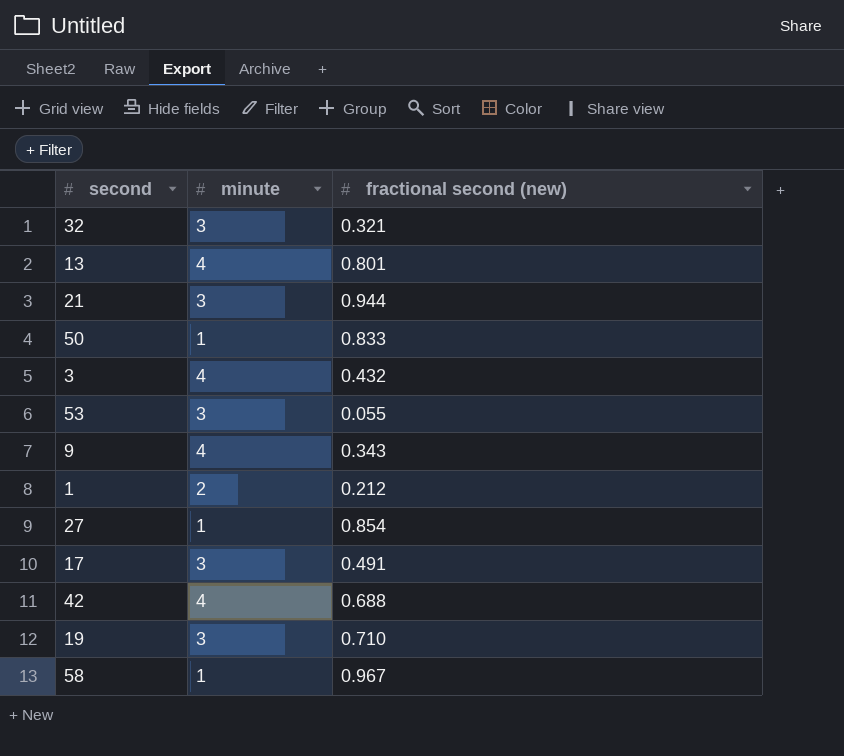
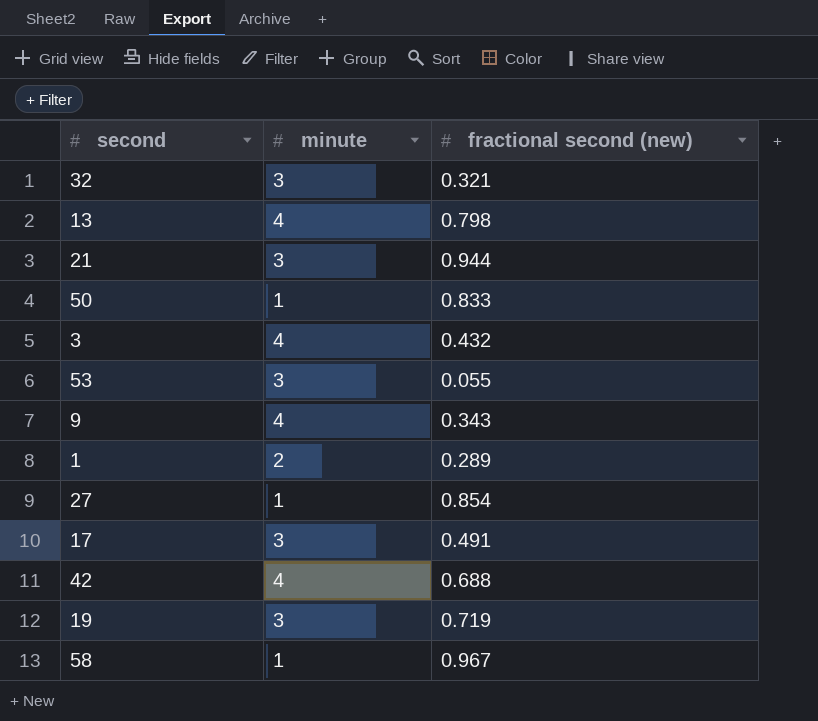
13 | fractional second (new): 0.801 -> 0.798
1 | fractional second (new): 0.212 -> 0.289
19 | fractional second (new): 0.710 -> 0.719

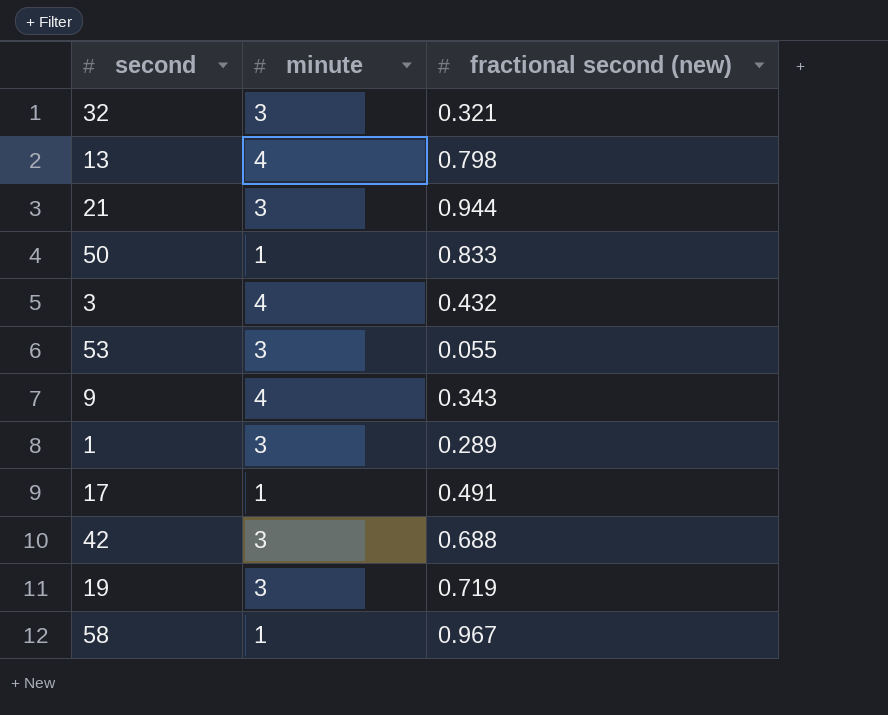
row 27: 1 | 0.854 -> none
1 | minute: 2 -> 3
17 | minute: 3 -> 1
42 | minute: 4 -> 3

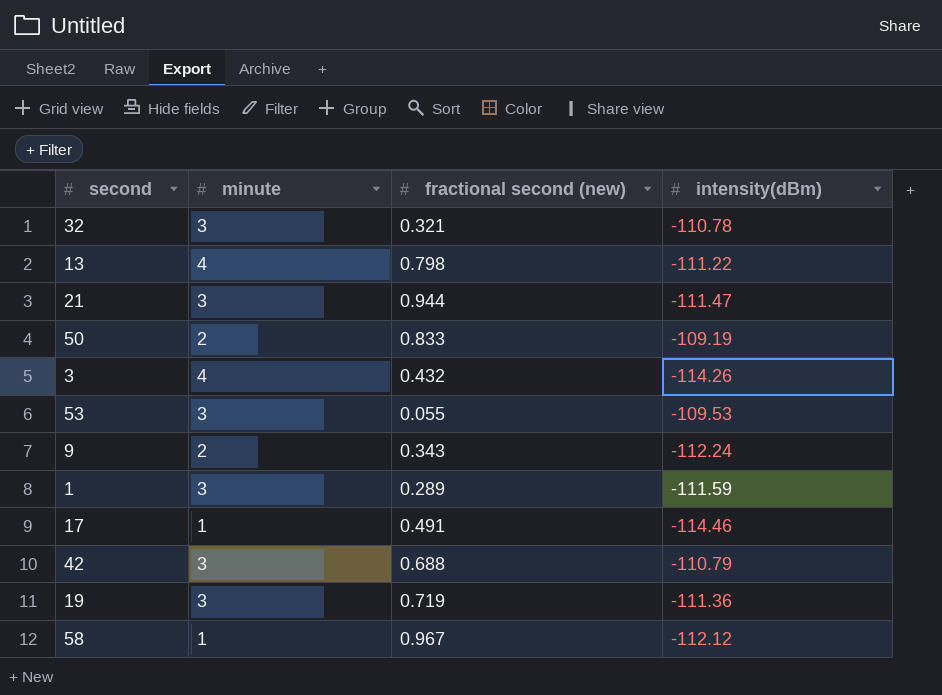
column intensity(dBm) | position: none -> 4
50 | minute: 1 -> 2
9 | minute: 4 -> 2

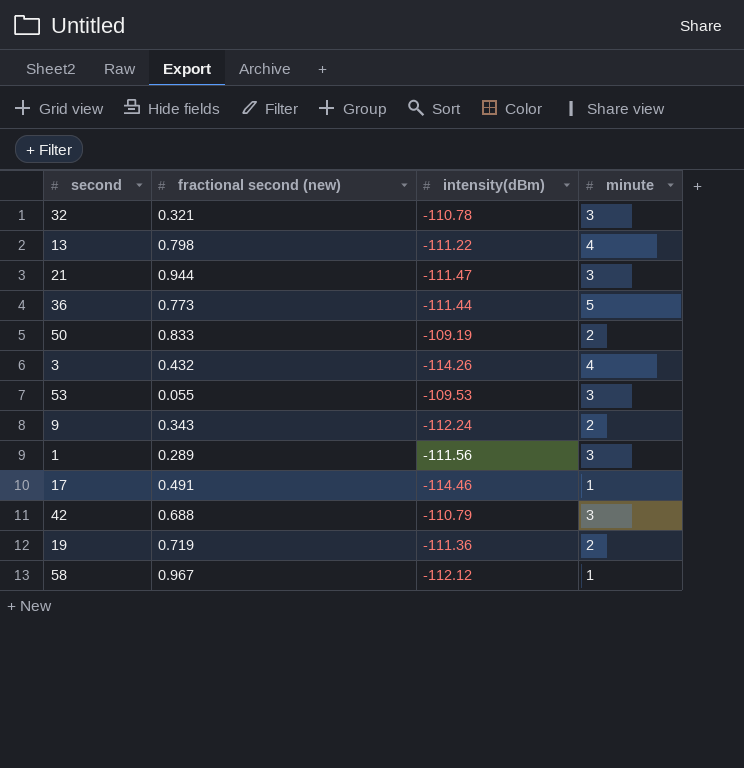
column minute | position: 2 -> 4
row 36: none -> 0.773 | -111.44 | 5
1 | intensity(dBm): -111.59 -> -111.56
19 | minute: 3 -> 2

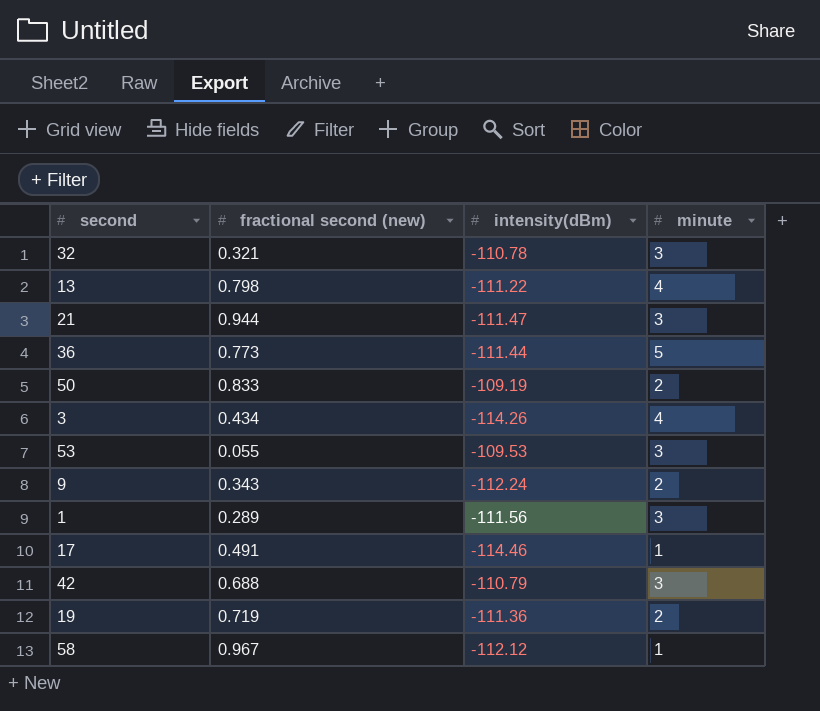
3 | fractional second (new): 0.432 -> 0.434

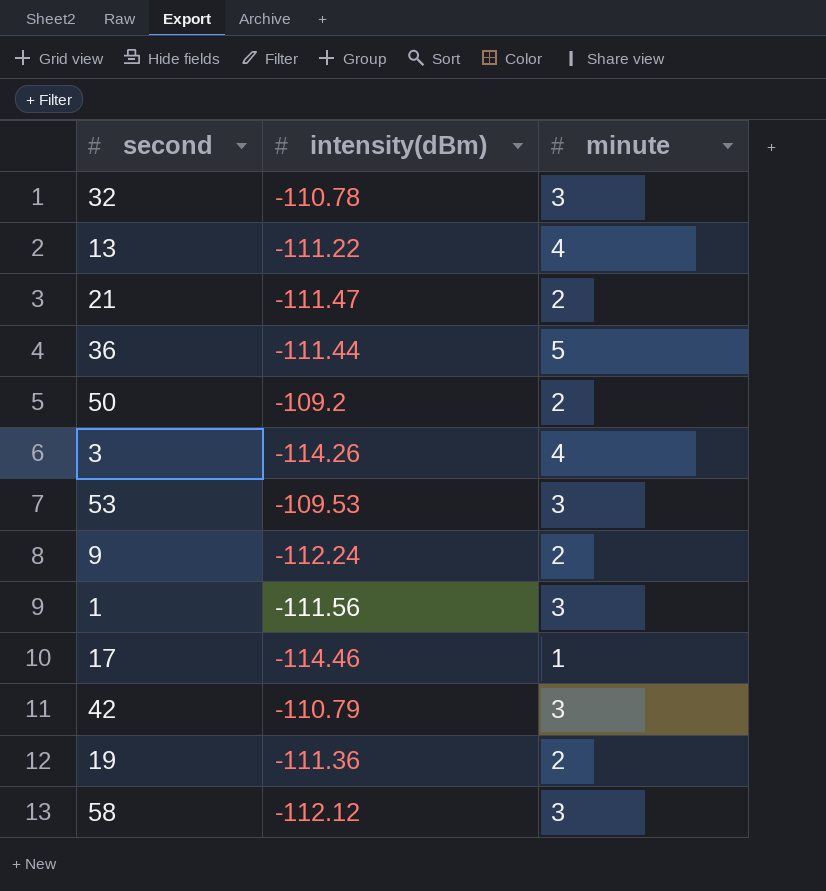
column fractional second (new) | position: 2 -> none
21 | minute: 3 -> 2
50 | intensity(dBm): -109.19 -> -109.2
58 | minute: 1 -> 3

